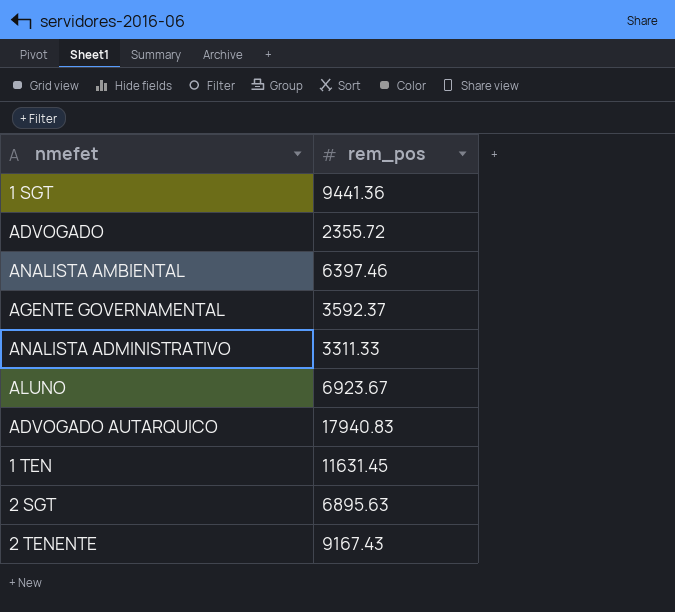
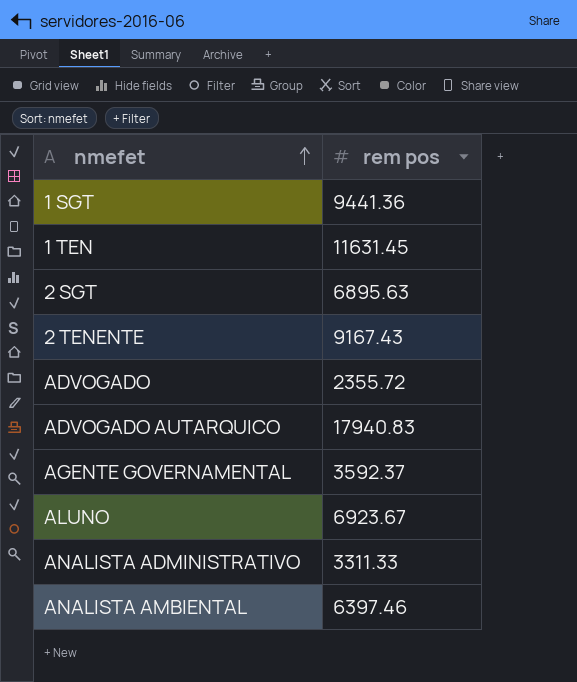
row order: none -> nmefet ascending
column name: rem_pos -> rem pos

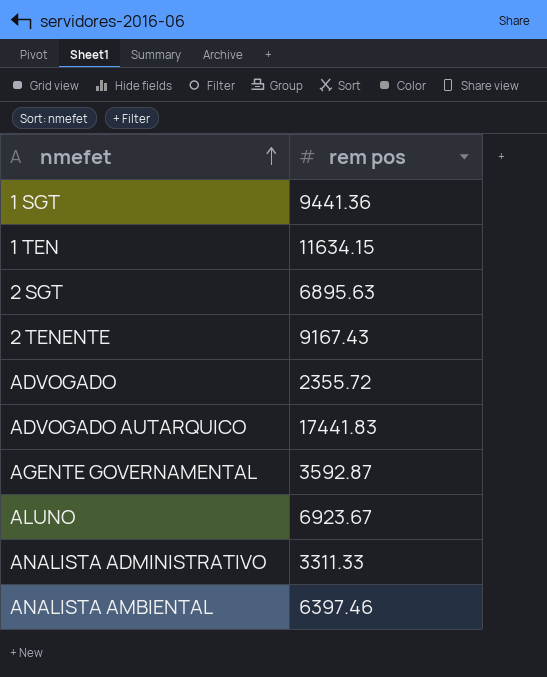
1 TEN | rem pos: 11631.45 -> 11634.15
ADVOGADO AUTARQUICO | rem pos: 17940.83 -> 17441.83
AGENTE GOVERNAMENTAL | rem pos: 3592.37 -> 3592.87

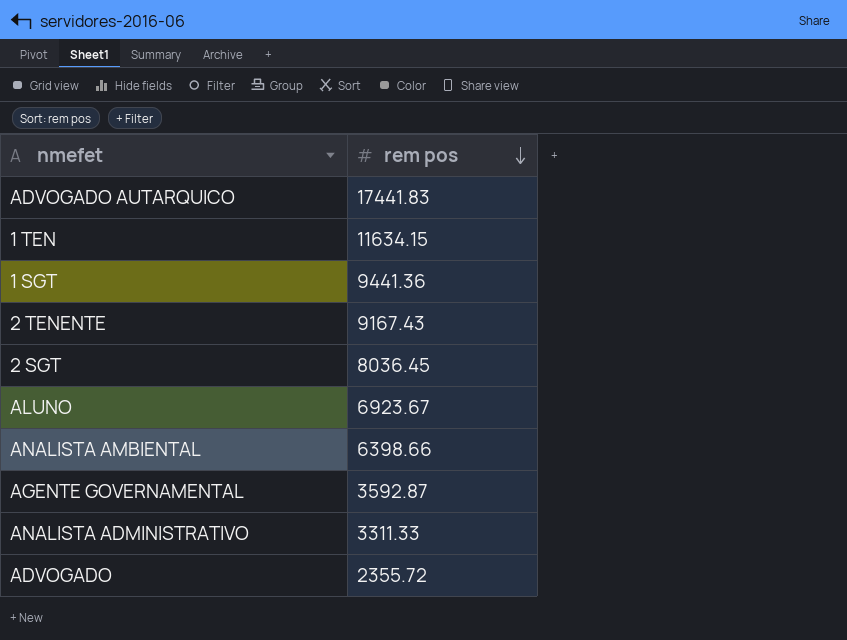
row order: nmefet ascending -> rem pos descending
2 SGT | rem pos: 6895.63 -> 8036.45
ANALISTA AMBIENTAL | rem pos: 6397.46 -> 6398.66

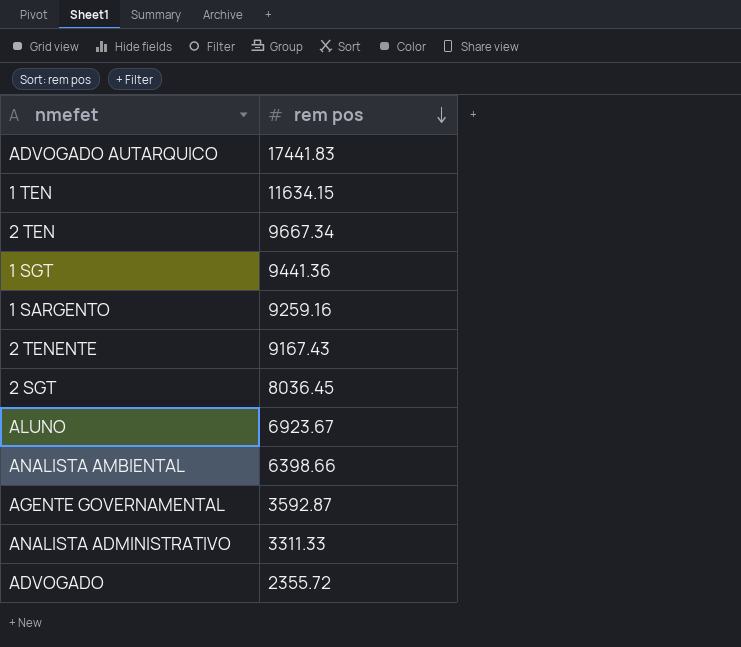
row 2 TEN: none -> 9667.34
row 1 SARGENTO: none -> 9259.16

